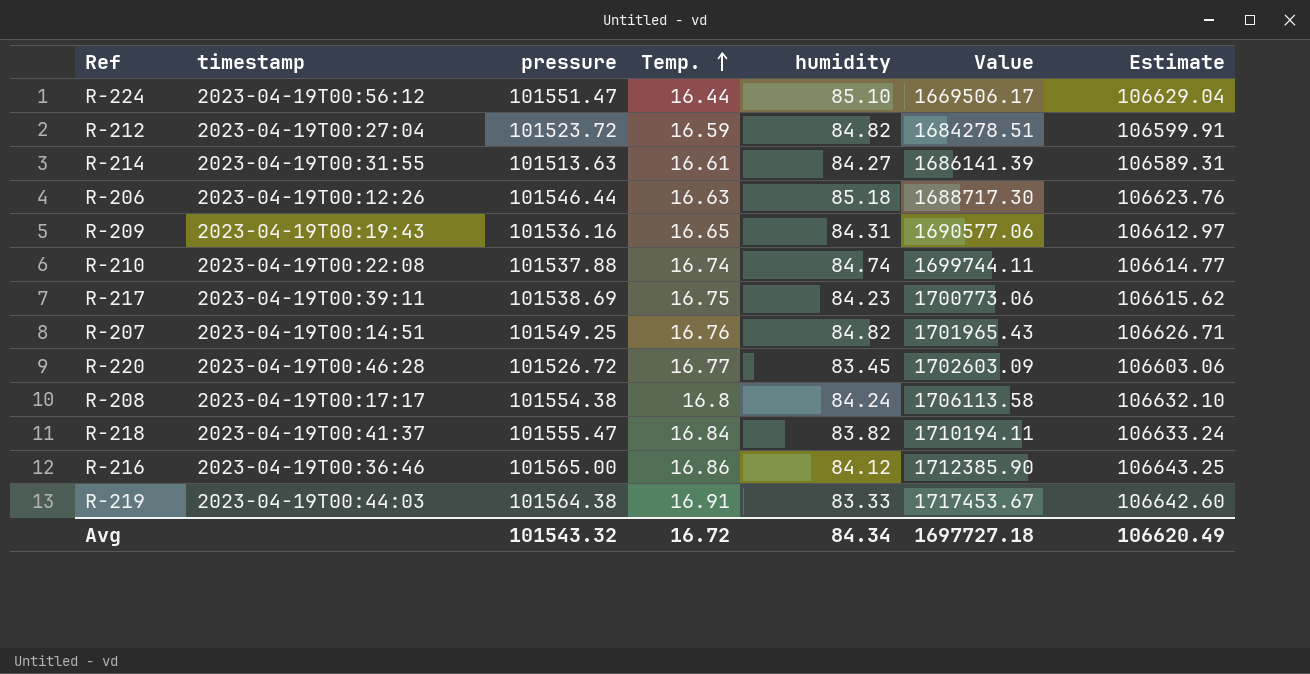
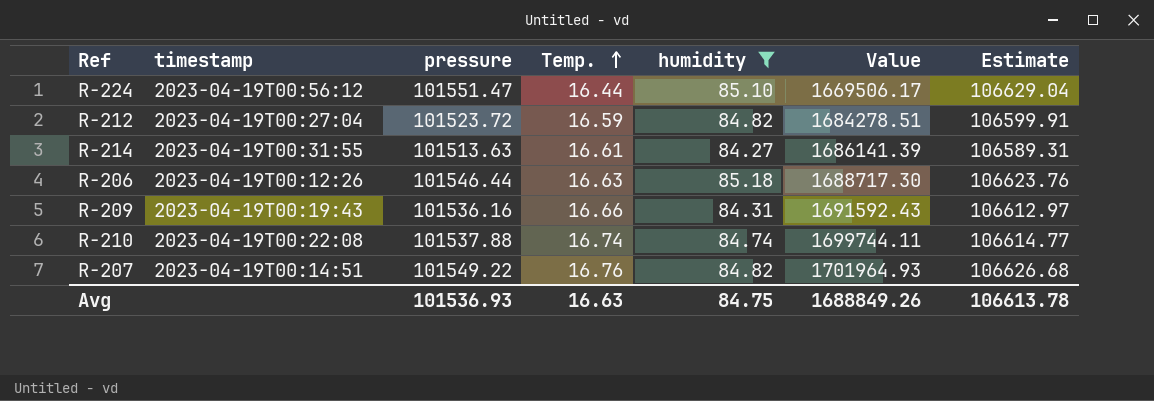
filter: none -> humidity >= 84.27
R-209 | Temp.: 16.65 -> 16.66
R-209 | Value: 1690577.06 -> 1691592.43
R-207 | pressure: 101549.25 -> 101549.22
R-207 | Value: 1701965.43 -> 1701964.93
R-207 | Estimate: 106626.71 -> 106626.68
Avg | pressure: 101543.32 -> 101536.93
Avg | Temp.: 16.72 -> 16.63
Avg | humidity: 84.34 -> 84.75
Avg | Value: 1697727.18 -> 1688849.26
Avg | Estimate: 106620.49 -> 106613.78

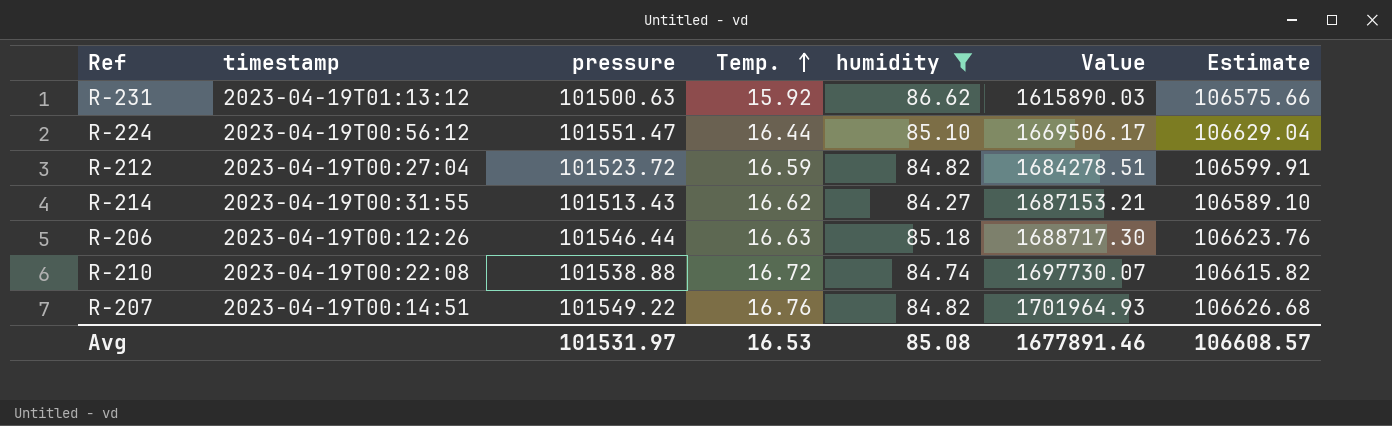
row R-209: 2023-04-19T00:19:43 | 101536.16 | 16.66 | 84.31 | 1691592.43 | 106612.97 -> none
row R-231: none -> 2023-04-19T01:13:12 | 101500.63 | 15.92 | 86.62 | 1615890.03 | 106575.66
R-214 | pressure: 101513.63 -> 101513.43
R-214 | Temp.: 16.61 -> 16.62
R-214 | Value: 1686141.39 -> 1687153.21
R-214 | Estimate: 106589.31 -> 106589.10
R-210 | pressure: 101537.88 -> 101538.88
R-210 | Temp.: 16.74 -> 16.72
R-210 | Value: 1699744.11 -> 1697730.07
R-210 | Estimate: 106614.77 -> 106615.82
Avg | pressure: 101536.93 -> 101531.97
Avg | Temp.: 16.63 -> 16.53
Avg | humidity: 84.75 -> 85.08
Avg | Value: 1688849.26 -> 1677891.46
Avg | Estimate: 106613.78 -> 106608.57

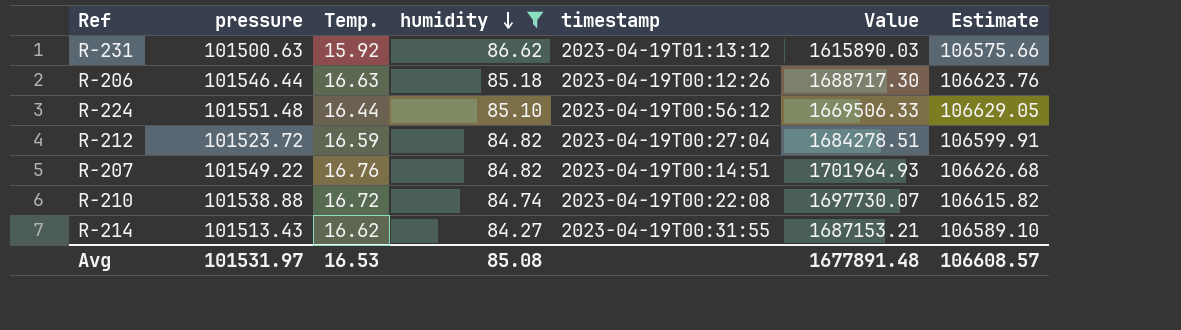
row order: Temp. ascending -> humidity descending
column timestamp | position: 2 -> 5
R-224 | pressure: 101551.47 -> 101551.48
R-224 | Value: 1669506.17 -> 1669506.33
R-224 | Estimate: 106629.04 -> 106629.05
Avg | Value: 1677891.46 -> 1677891.48

